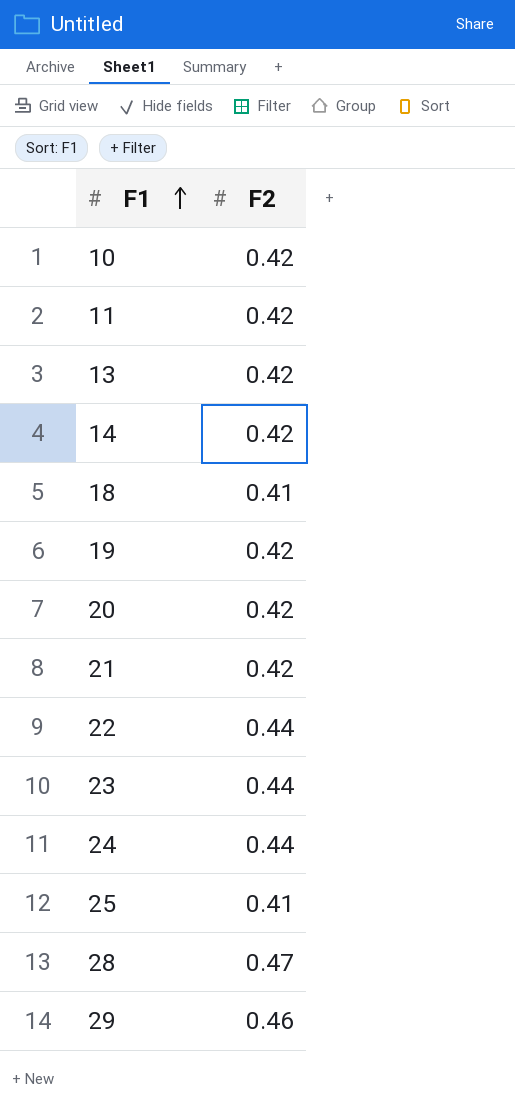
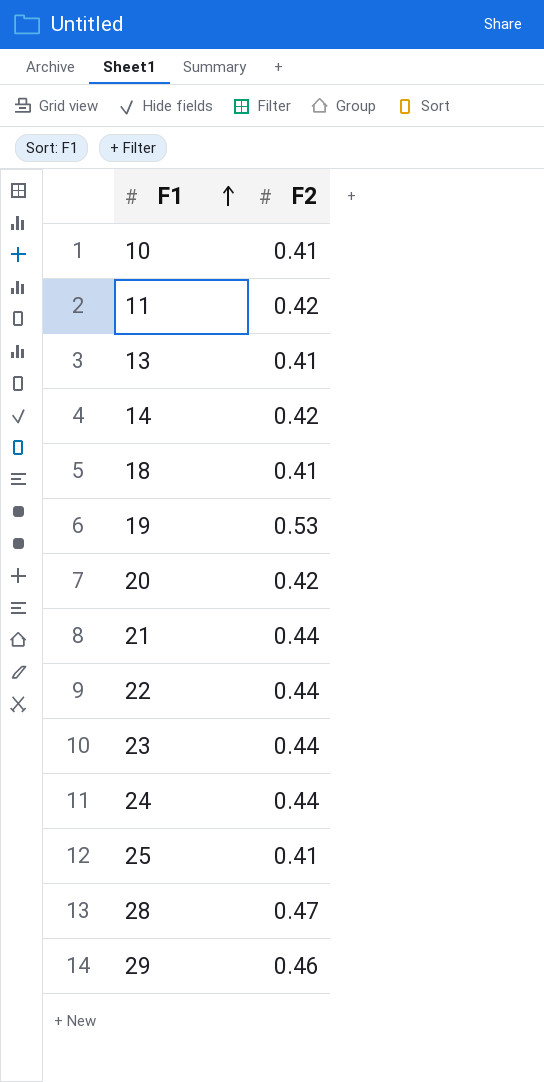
10 | F2: 0.42 -> 0.41
13 | F2: 0.42 -> 0.41
19 | F2: 0.42 -> 0.53
21 | F2: 0.42 -> 0.44

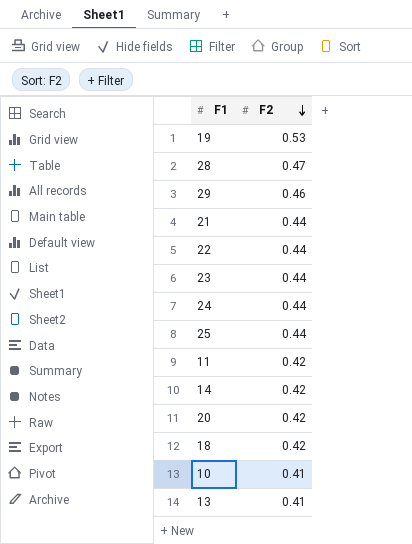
row order: F1 ascending -> F2 descending
25 | F2: 0.41 -> 0.44
18 | F2: 0.41 -> 0.42

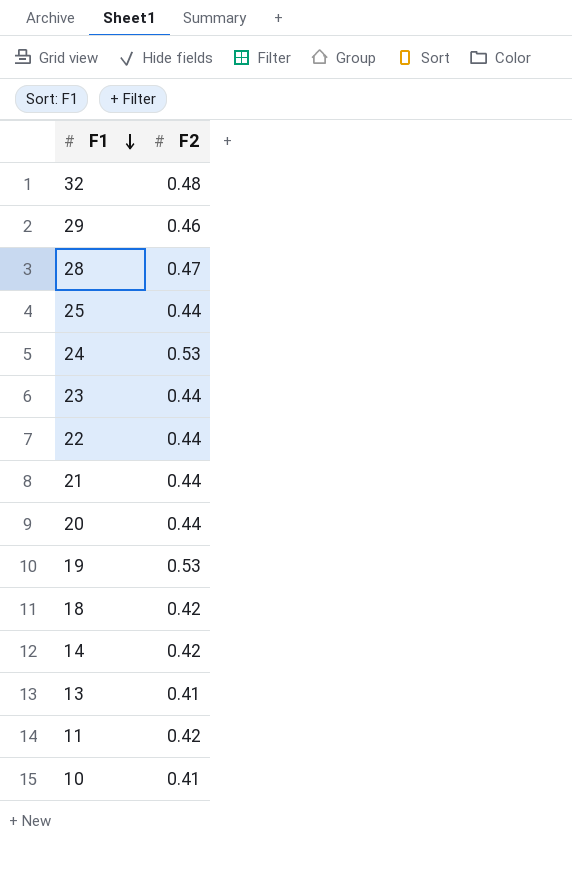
row order: F2 descending -> F1 descending
row 32: none -> 0.48
24 | F2: 0.44 -> 0.53
20 | F2: 0.42 -> 0.44

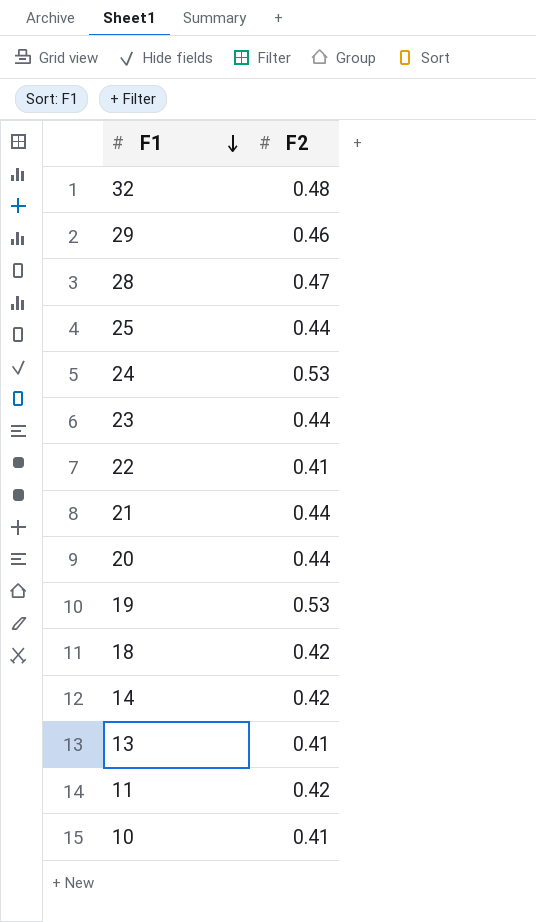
22 | F2: 0.44 -> 0.41

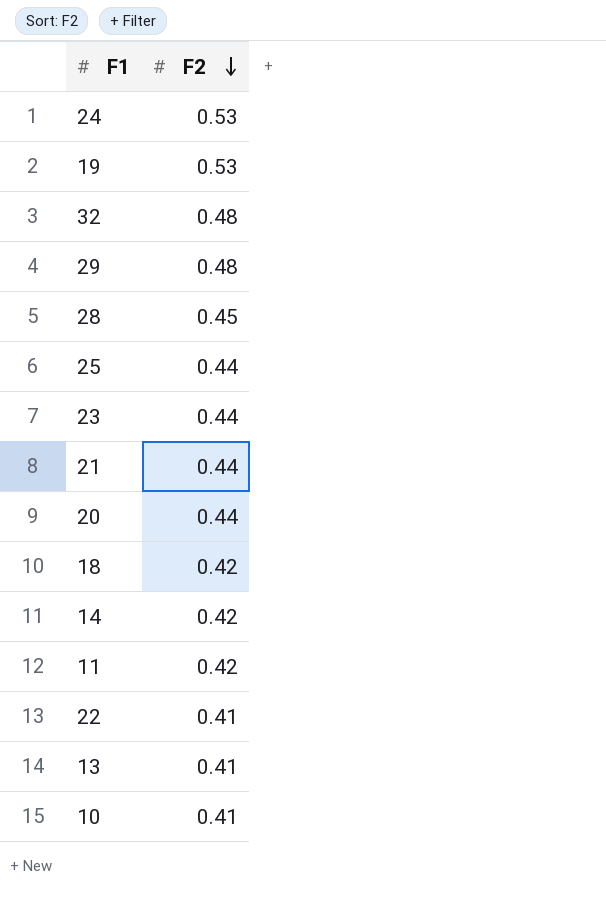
row order: F1 descending -> F2 descending
29 | F2: 0.46 -> 0.48
28 | F2: 0.47 -> 0.45

